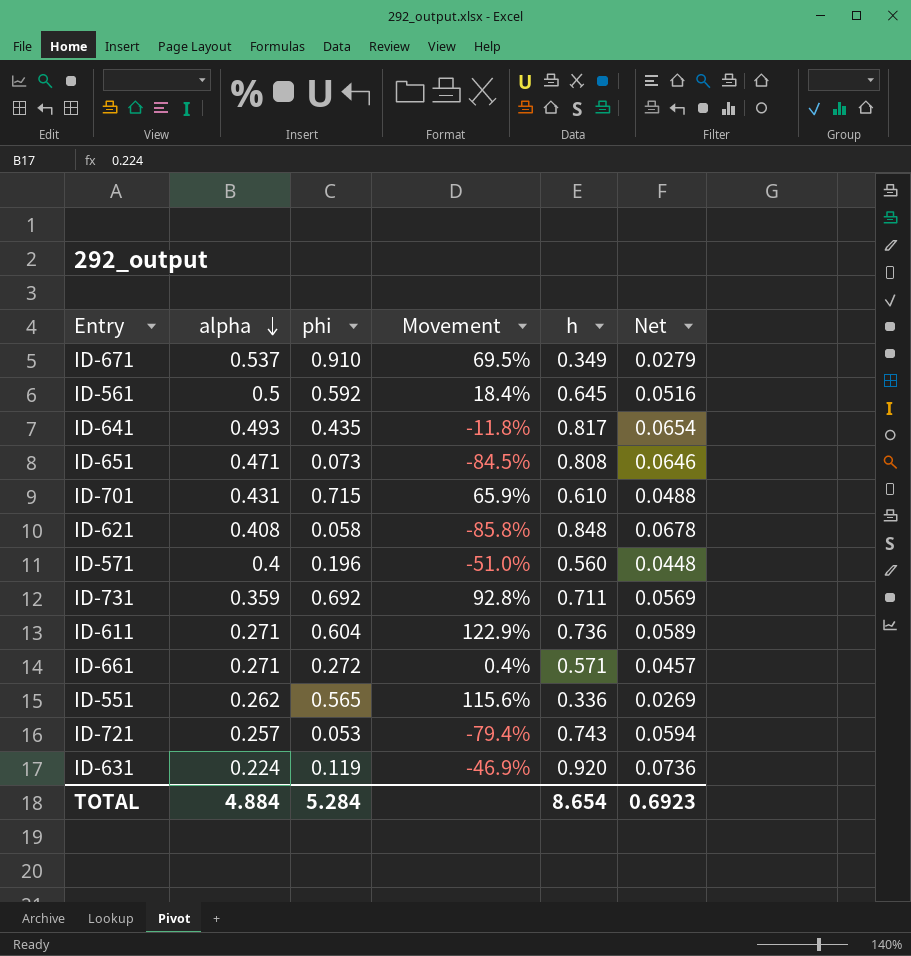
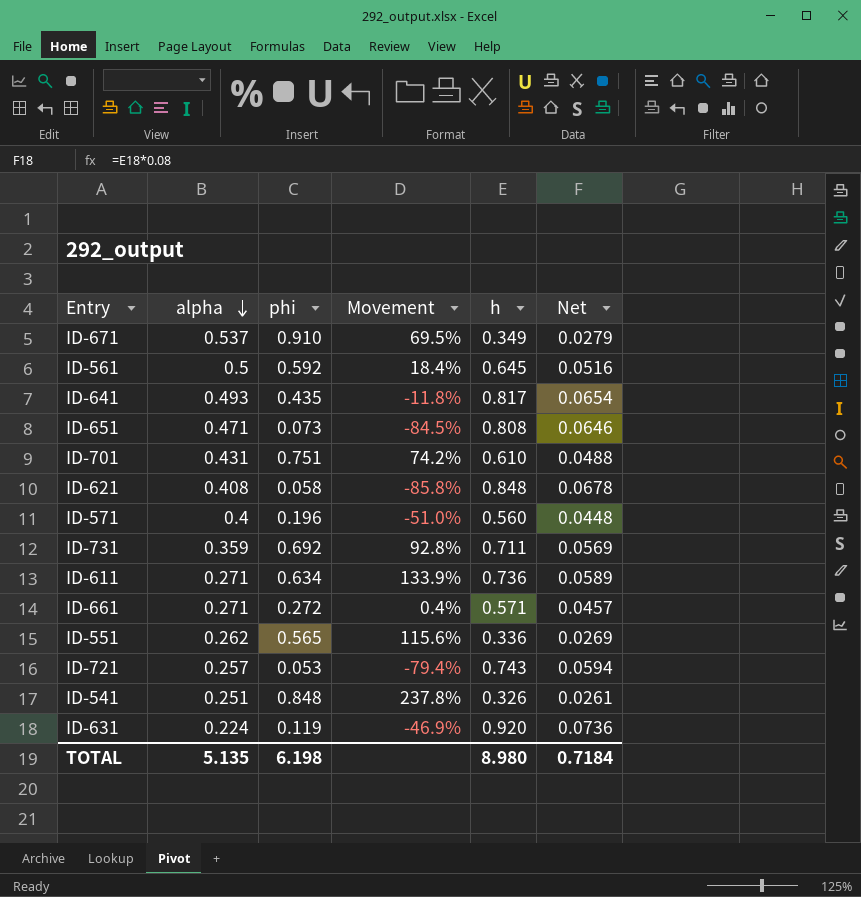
ID-701 | phi: 0.715 -> 0.751
ID-701 | Movement: 65.9% -> 74.2%
ID-611 | phi: 0.604 -> 0.634
ID-611 | Movement: 122.9% -> 133.9%
row ID-541: none -> 0.251 | 0.848 | 237.8% | 0.326 | 0.0261
TOTAL | alpha: 4.884 -> 5.135
TOTAL | phi: 5.284 -> 6.198
TOTAL | h: 8.654 -> 8.980
TOTAL | Net: 0.6923 -> 0.7184

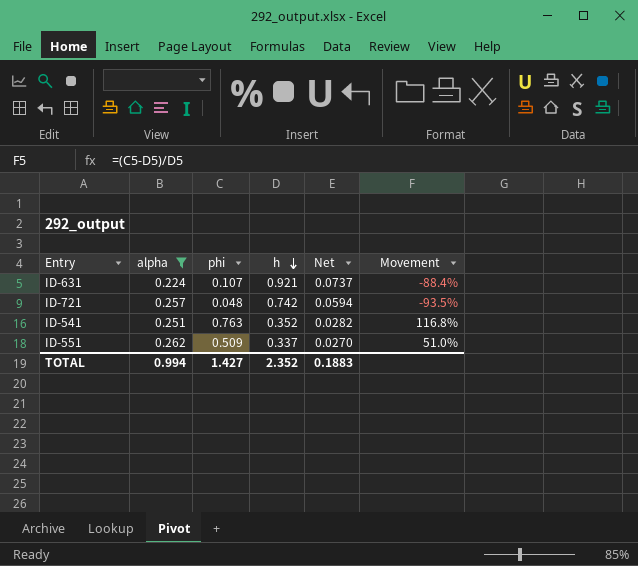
filter: none -> alpha <= 0.262
row order: alpha descending -> h descending
column Movement | formula: ([phi] - [alpha]) / [alpha] -> ([phi] - [h]) / [h]
column Movement | position: 4 -> 6
ID-631 | phi: 0.119 -> 0.107
ID-631 | h: 0.920 -> 0.921
ID-631 | Net: 0.0736 -> 0.0737
ID-721 | phi: 0.053 -> 0.048
ID-721 | h: 0.743 -> 0.742
ID-541 | phi: 0.848 -> 0.763
ID-541 | h: 0.326 -> 0.352
ID-541 | Net: 0.0261 -> 0.0282
ID-551 | phi: 0.565 -> 0.509
ID-551 | h: 0.336 -> 0.337
ID-551 | Net: 0.0269 -> 0.0270
TOTAL | alpha: 5.135 -> 0.994
TOTAL | phi: 6.198 -> 1.427
TOTAL | h: 8.980 -> 2.352
TOTAL | Net: 0.7184 -> 0.1883

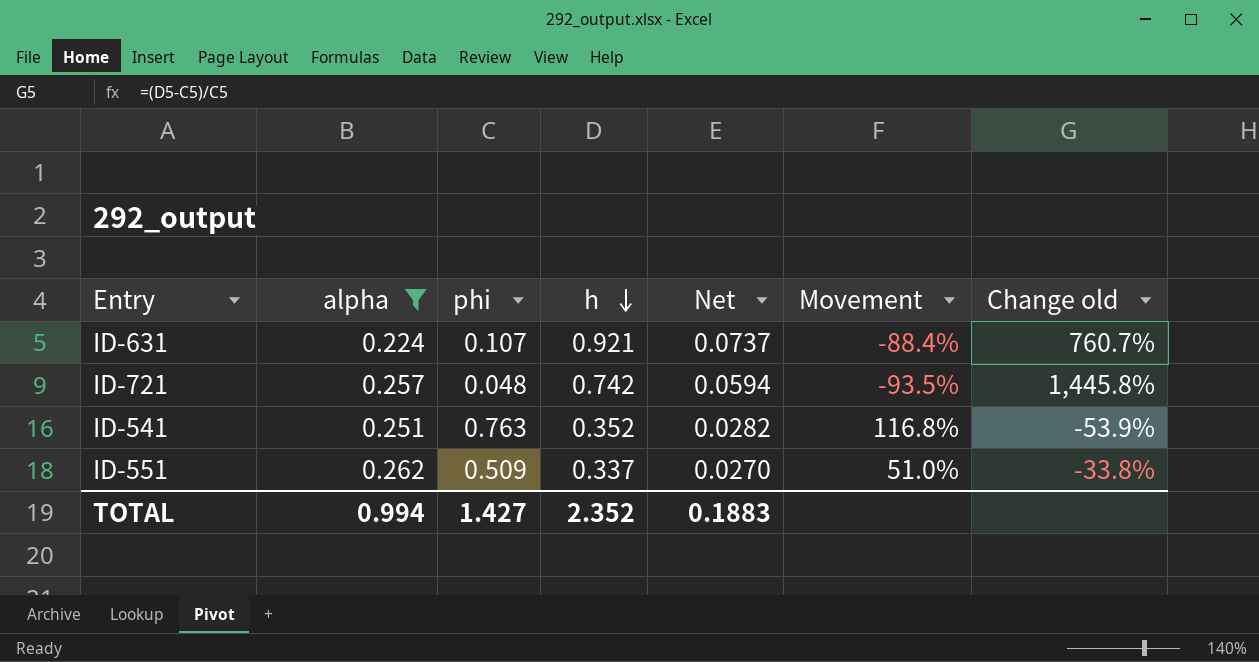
column Change old | formula: none -> ([h] - [phi]) / [phi]

